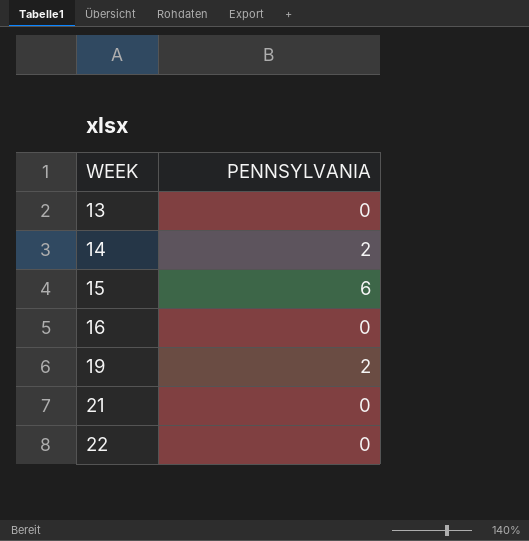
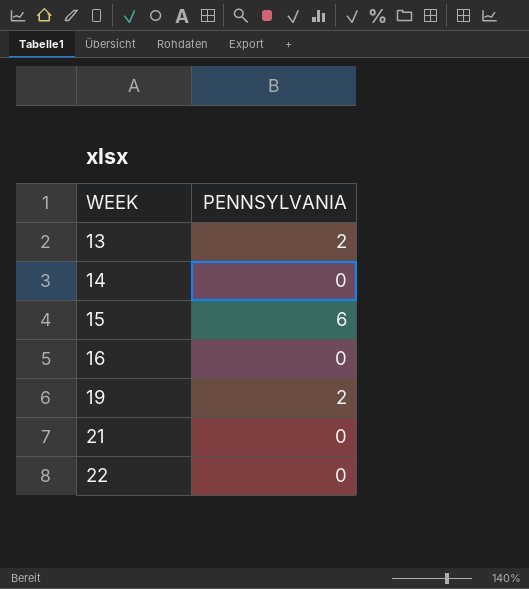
13 | PENNSYLVANIA: 0 -> 2
14 | PENNSYLVANIA: 2 -> 0

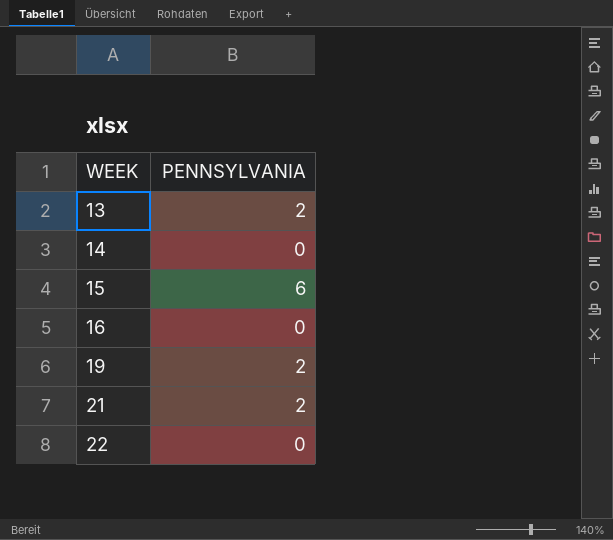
21 | PENNSYLVANIA: 0 -> 2

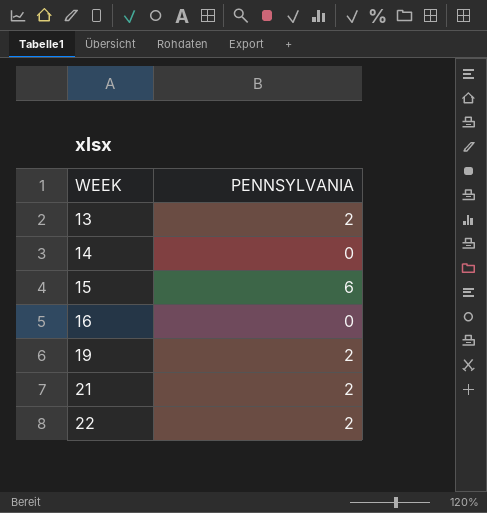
22 | PENNSYLVANIA: 0 -> 2

